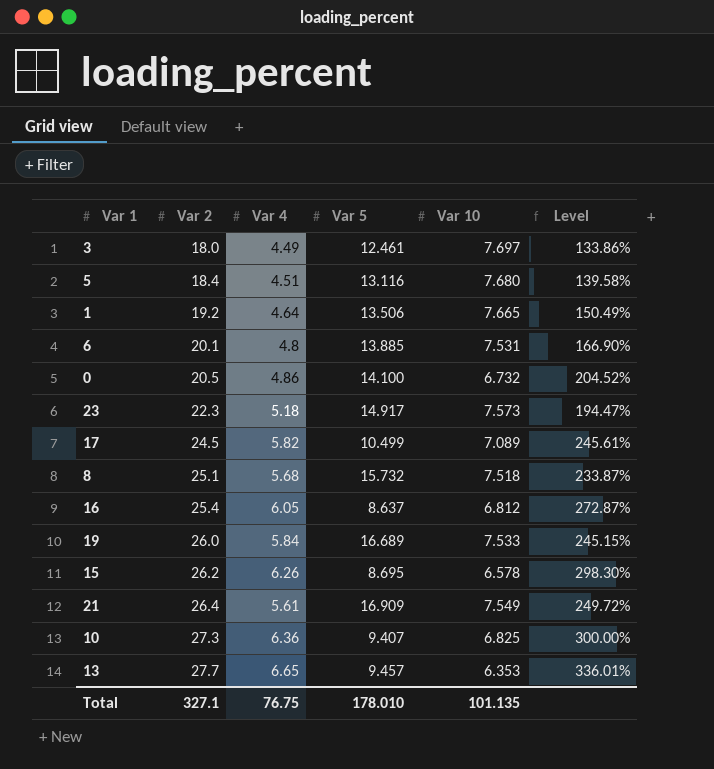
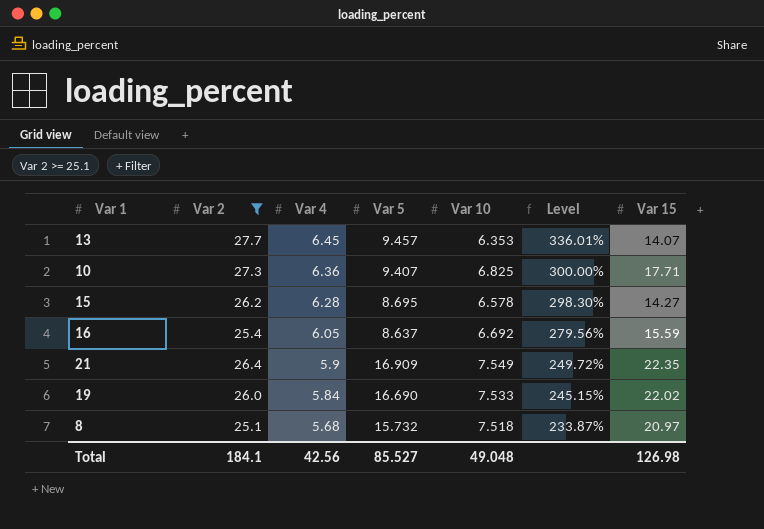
filter: none -> Var 2 >= 25.1
row order: Var 2 ascending -> Var 4 descending
column Var 15 | position: none -> 7
13 | Var 4: 6.65 -> 6.45
15 | Var 4: 6.26 -> 6.28
16 | Var 10: 6.812 -> 6.692
16 | Level: 272.87% -> 279.56%
21 | Var 4: 5.61 -> 5.9
19 | Var 5: 16.689 -> 16.690
Total | Var 2: 327.1 -> 184.1
Total | Var 4: 76.75 -> 42.56
Total | Var 5: 178.010 -> 85.527
Total | Var 10: 101.135 -> 49.048

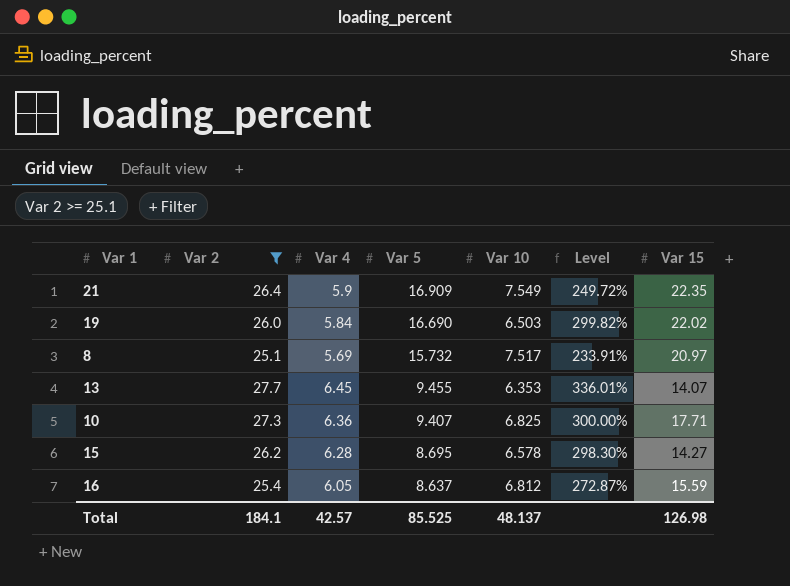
row order: Var 4 descending -> Var 5 descending
19 | Var 10: 7.533 -> 6.503
19 | Level: 245.15% -> 299.82%
8 | Var 4: 5.68 -> 5.69
8 | Var 10: 7.518 -> 7.517
8 | Level: 233.87% -> 233.91%
13 | Var 5: 9.457 -> 9.455
16 | Var 10: 6.692 -> 6.812
16 | Level: 279.56% -> 272.87%
Total | Var 4: 42.56 -> 42.57
Total | Var 5: 85.527 -> 85.525
Total | Var 10: 49.048 -> 48.137

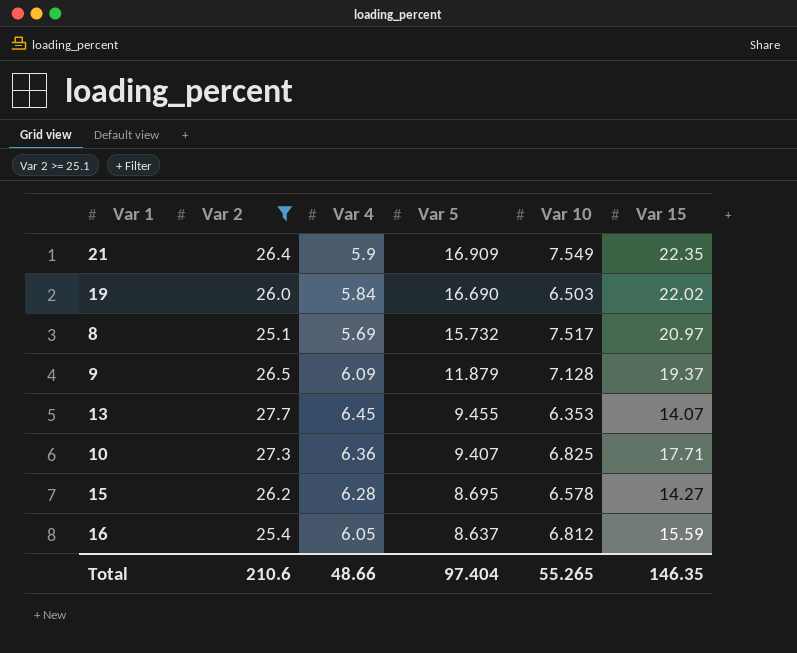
column Level | formula: ([Var 2] - [Var 10]) / [Var 10] -> none
row 9: none -> 26.5 | 6.09 | 11.879 | 7.128 | 19.37
Total | Var 2: 184.1 -> 210.6
Total | Var 4: 42.57 -> 48.66
Total | Var 5: 85.525 -> 97.404
Total | Var 10: 48.137 -> 55.265
Total | Var 15: 126.98 -> 146.35

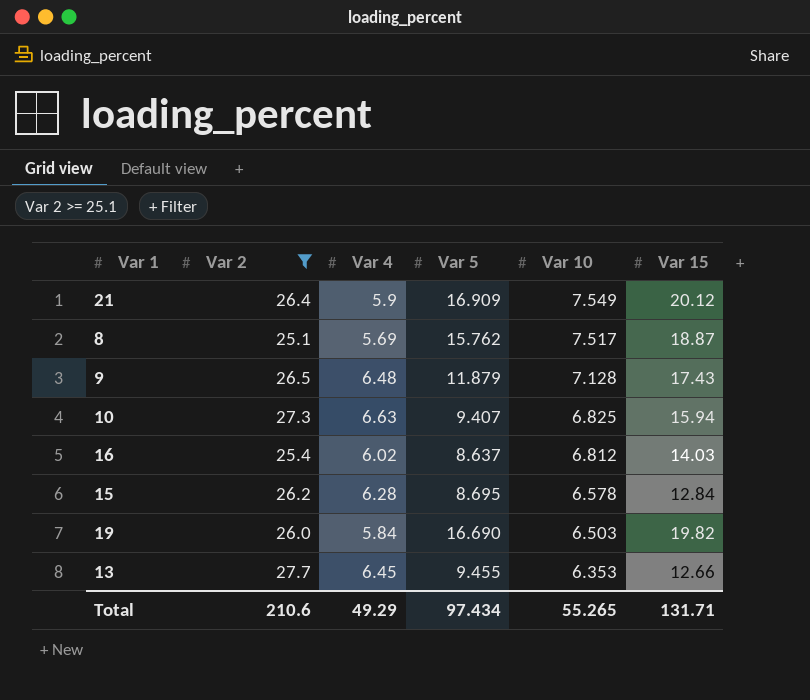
row order: Var 5 descending -> Var 10 descending
21 | Var 15: 22.35 -> 20.12
8 | Var 5: 15.732 -> 15.762
8 | Var 15: 20.97 -> 18.87
9 | Var 4: 6.09 -> 6.48
9 | Var 15: 19.37 -> 17.43
10 | Var 4: 6.36 -> 6.63
10 | Var 15: 17.71 -> 15.94
16 | Var 4: 6.05 -> 6.02
16 | Var 15: 15.59 -> 14.03
15 | Var 15: 14.27 -> 12.84
19 | Var 15: 22.02 -> 19.82
13 | Var 15: 14.07 -> 12.66
Total | Var 4: 48.66 -> 49.29
Total | Var 5: 97.404 -> 97.434
Total | Var 15: 146.35 -> 131.71

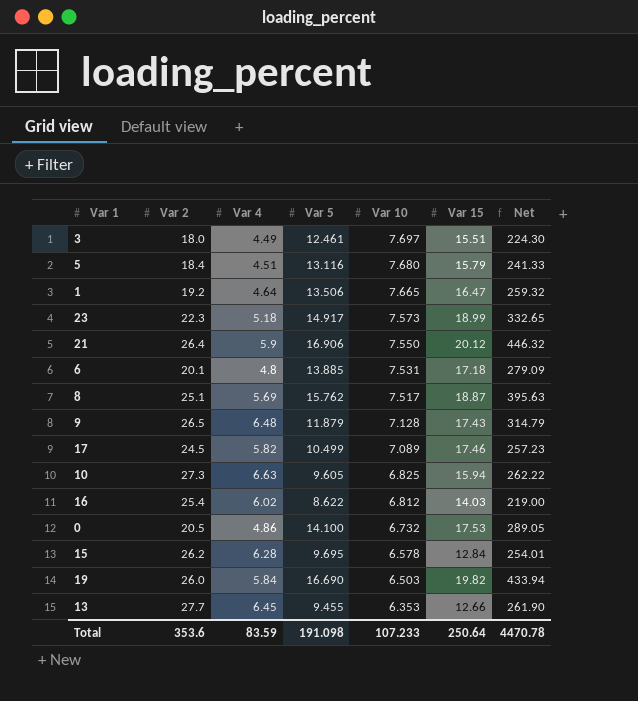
filter: Var 2 >= 25.1 -> none
column Net | formula: none -> [Var 2] * [Var 5]
21 | Var 5: 16.909 -> 16.906
21 | Var 10: 7.549 -> 7.550
10 | Var 5: 9.407 -> 9.605
16 | Var 5: 8.637 -> 8.622
15 | Var 5: 8.695 -> 9.695
Total | Var 2: 210.6 -> 353.6
Total | Var 4: 49.29 -> 83.59
Total | Var 5: 97.434 -> 191.098
Total | Var 10: 55.265 -> 107.233
Total | Var 15: 131.71 -> 250.64

